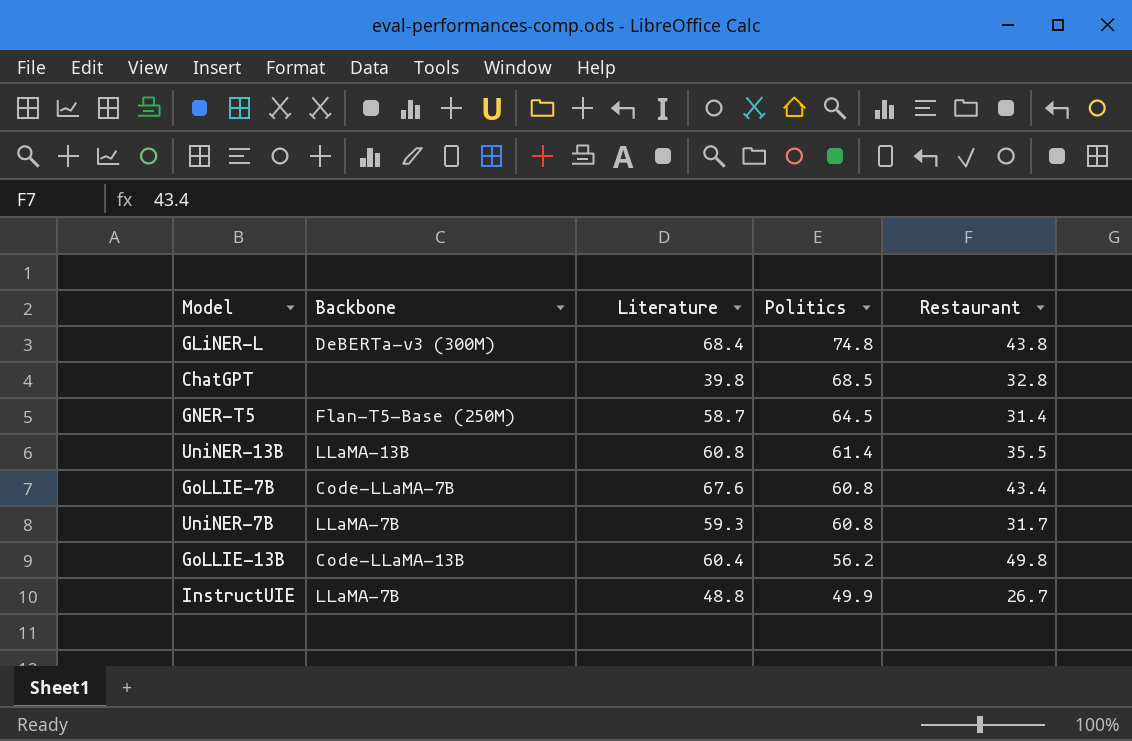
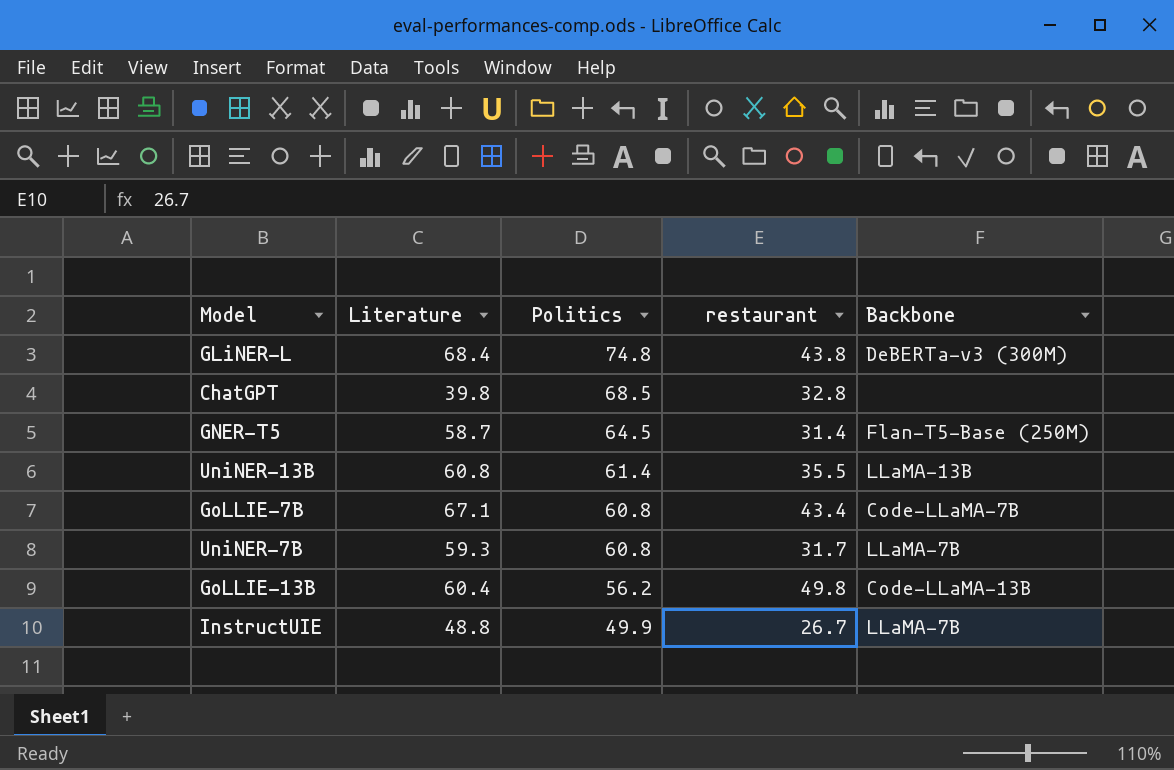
column name: Restaurant -> restaurant
column Backbone | position: 2 -> 5
GoLLIE-7B | Literature: 67.6 -> 67.1

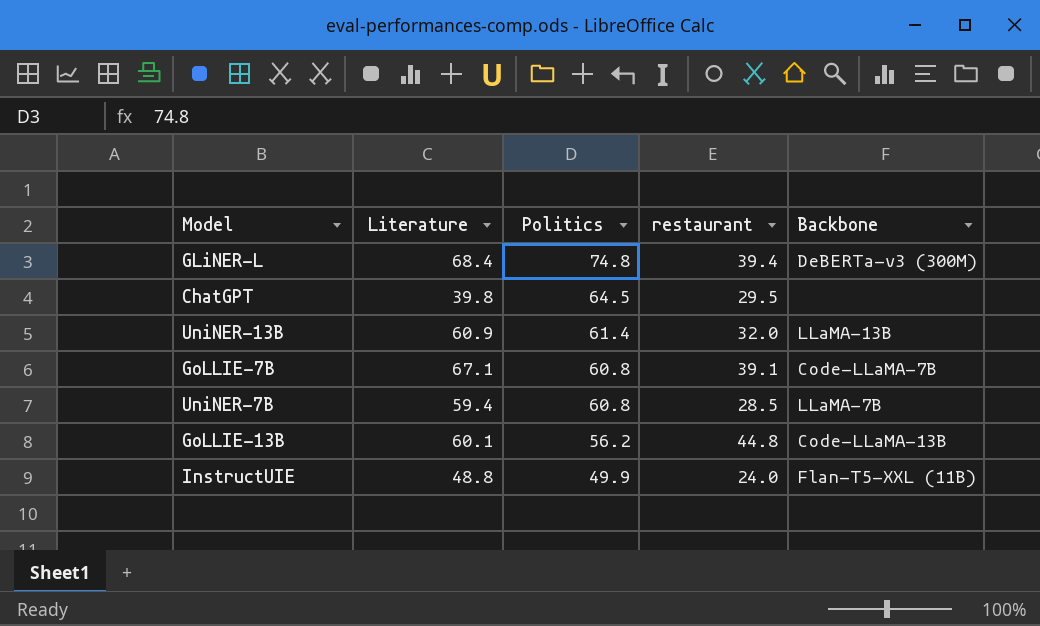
row GNER-T5: 58.7 | 64.5 | 31.4 | Flan-T5-Base (250M) -> none
GLiNER-L | restaurant: 43.8 -> 39.4
ChatGPT | Politics: 68.5 -> 64.5
ChatGPT | restaurant: 32.8 -> 29.5
UniNER-13B | Literature: 60.8 -> 60.9
UniNER-13B | restaurant: 35.5 -> 32.0
GoLLIE-7B | restaurant: 43.4 -> 39.1
UniNER-7B | Literature: 59.3 -> 59.4
UniNER-7B | restaurant: 31.7 -> 28.5
GoLLIE-13B | Literature: 60.4 -> 60.1
GoLLIE-13B | restaurant: 49.8 -> 44.8
InstructUIE | restaurant: 26.7 -> 24.0
InstructUIE | Backbone: LLaMA-7B -> Flan-T5-XXL (11B)

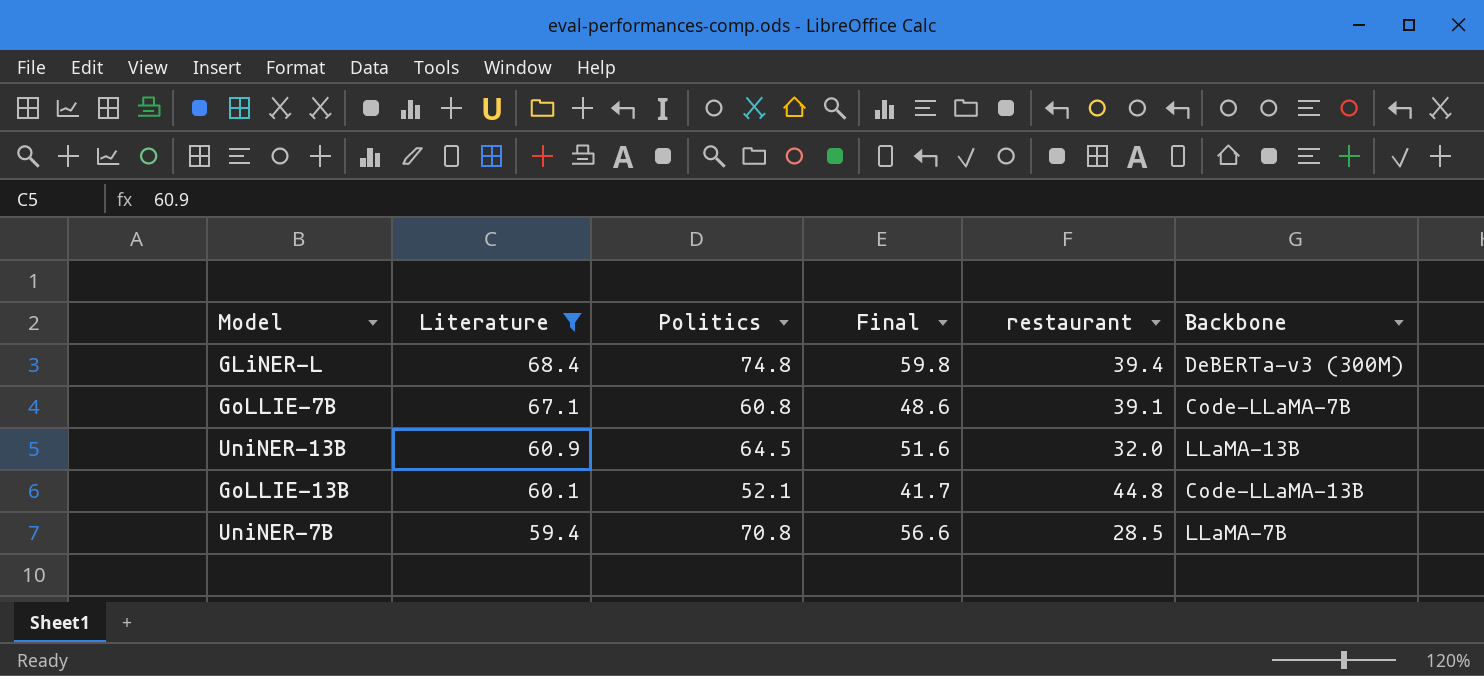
filter: none -> Literature >= 59.4
row order: Politics descending -> Literature descending
column Final | formula: none -> [Politics] * 0.8
UniNER-13B | Politics: 61.4 -> 64.5
GoLLIE-13B | Politics: 56.2 -> 52.1
UniNER-7B | Politics: 60.8 -> 70.8

